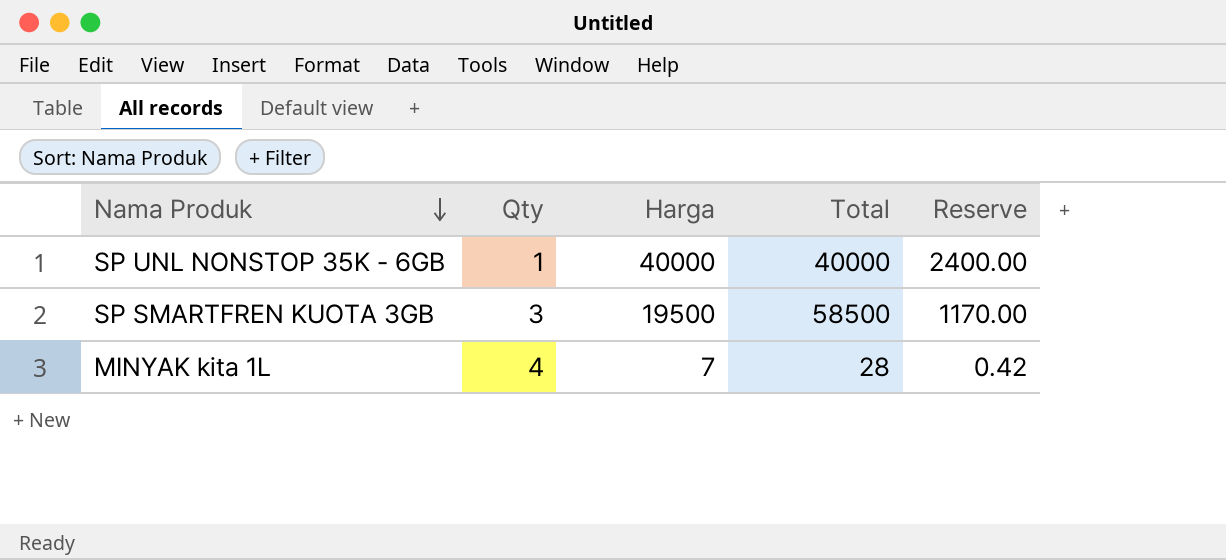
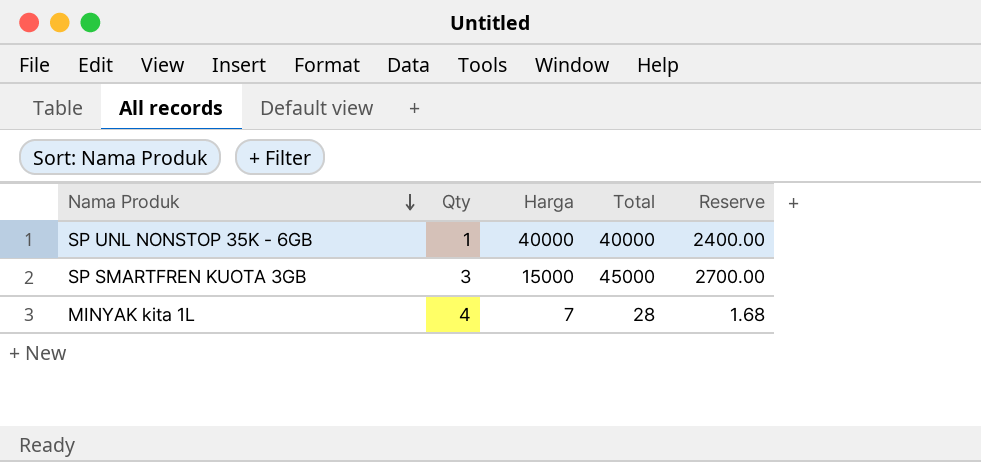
column Reserve | formula: [Harga] * 0.06 -> [Total] * 0.06
SP SMARTFREN KUOTA 3GB | Harga: 19500 -> 15000
SP SMARTFREN KUOTA 3GB | Total: 58500 -> 45000

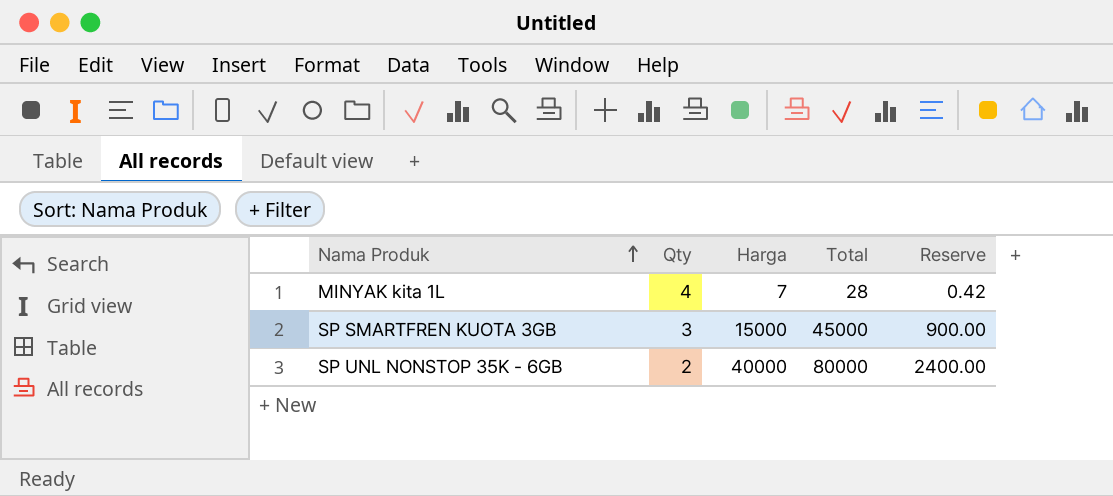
row order: Nama Produk descending -> Nama Produk ascending
column Reserve | formula: [Total] * 0.06 -> [Harga] * 0.06
SP UNL NONSTOP 35K - 6GB | Qty: 1 -> 2
SP UNL NONSTOP 35K - 6GB | Total: 40000 -> 80000

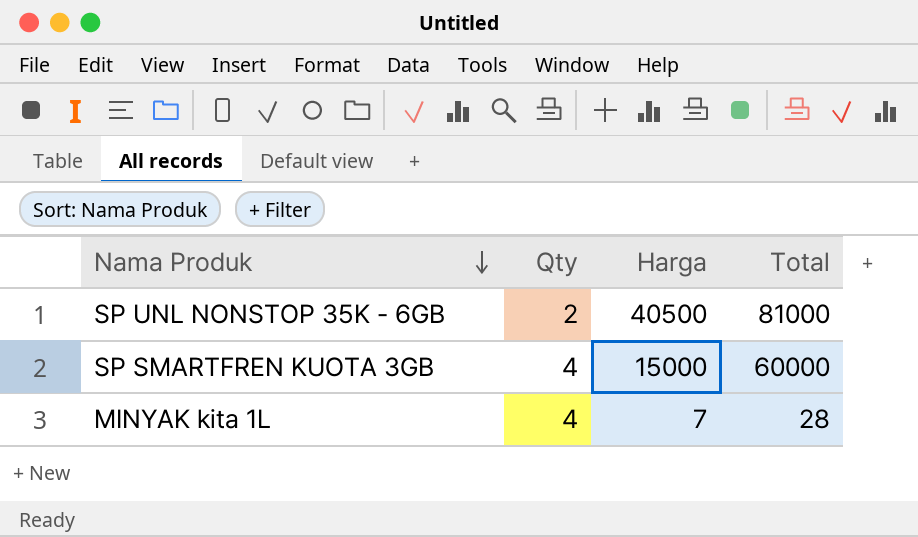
row order: Nama Produk ascending -> Nama Produk descending
column Reserve | formula: [Harga] * 0.06 -> none
SP UNL NONSTOP 35K - 6GB | Harga: 40000 -> 40500
SP UNL NONSTOP 35K - 6GB | Total: 80000 -> 81000
SP SMARTFREN KUOTA 3GB | Qty: 3 -> 4
SP SMARTFREN KUOTA 3GB | Total: 45000 -> 60000

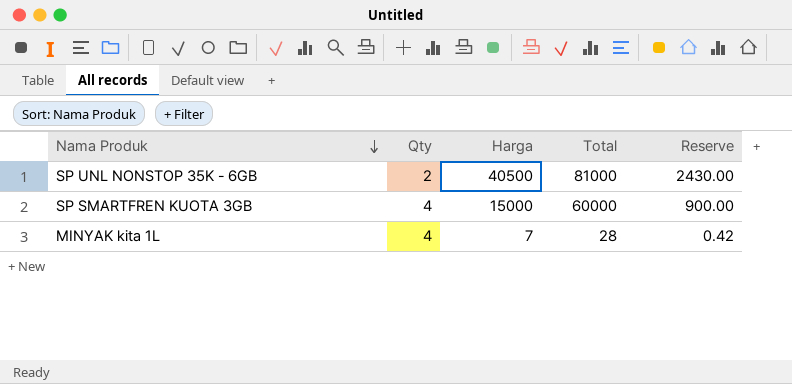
column Reserve | formula: none -> [Harga] * 0.06

